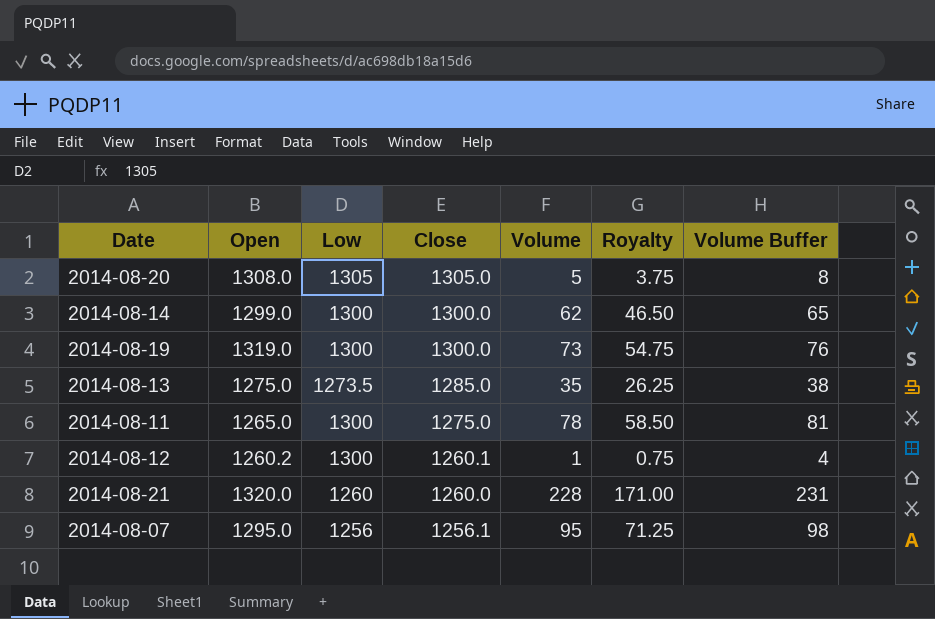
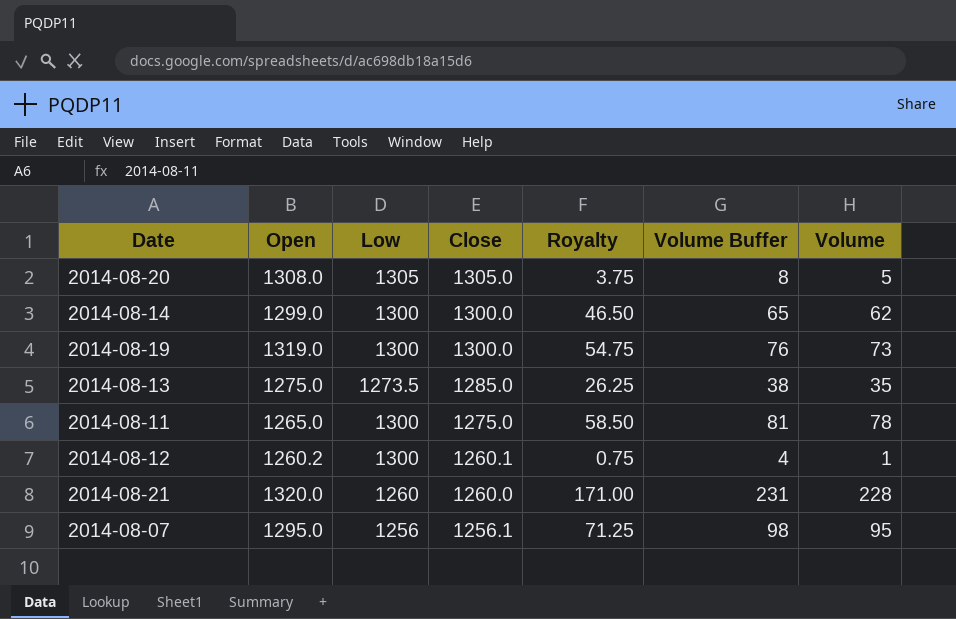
column Volume | position: 5 -> 7

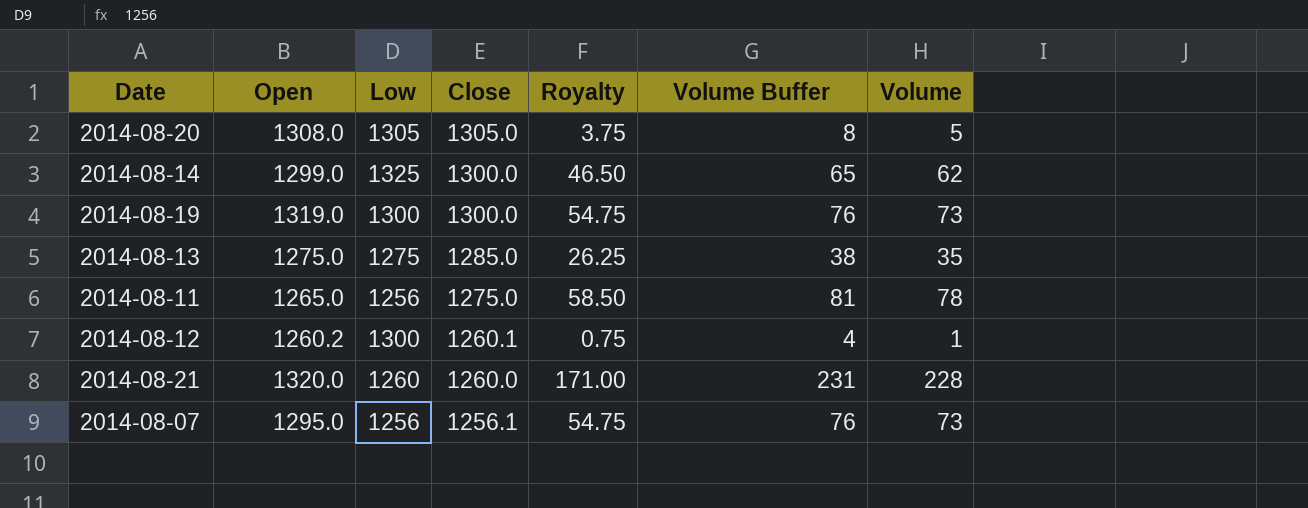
2014-08-14 | Low: 1300 -> 1325
2014-08-13 | Low: 1273.5 -> 1275
2014-08-11 | Low: 1300 -> 1256
2014-08-07 | Royalty: 71.25 -> 54.75
2014-08-07 | Volume Buffer: 98 -> 76
2014-08-07 | Volume: 95 -> 73

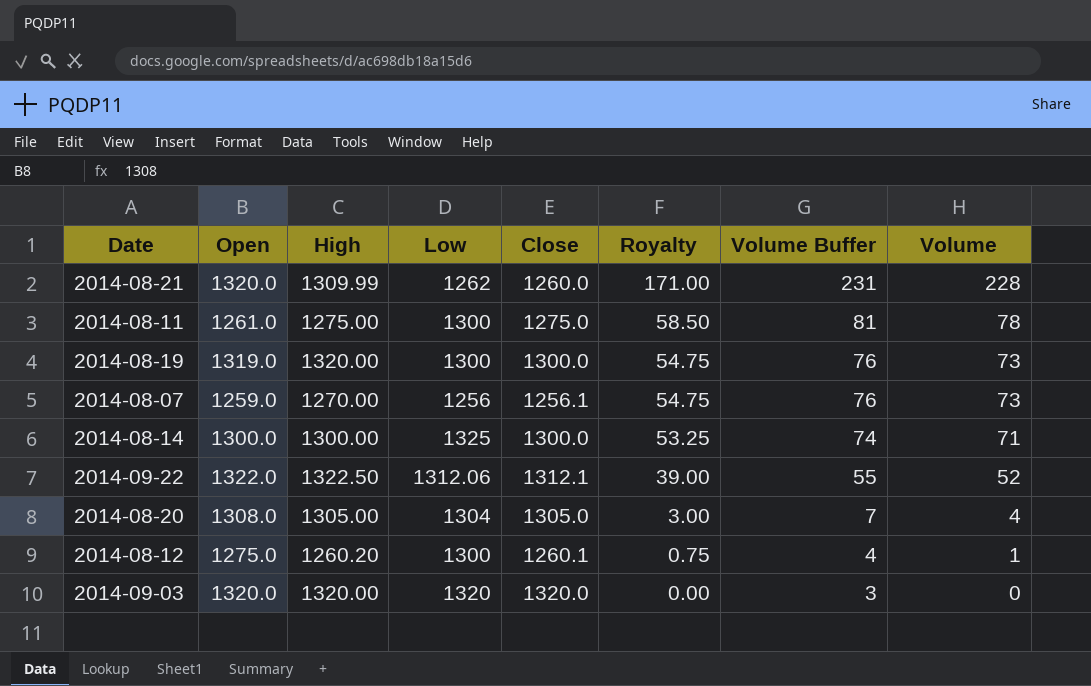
row order: Close descending -> Royalty descending
column High | position: none -> 3
row 2014-08-13: 1275.0 | 1275 | 1285.0 | 26.25 | 38 | 35 -> none
2014-08-21 | Low: 1260 -> 1262
2014-08-11 | Open: 1265.0 -> 1261.0
2014-08-11 | Low: 1256 -> 1300
2014-08-07 | Open: 1295.0 -> 1259.0
2014-08-14 | Open: 1299.0 -> 1300.0
2014-08-14 | Royalty: 46.50 -> 53.25
2014-08-14 | Volume Buffer: 65 -> 74
2014-08-14 | Volume: 62 -> 71
row 2014-09-22: none -> 1322.0 | 1322.50 | 1312.06 | 1312.1 | 39.00 | 55 | 52
2014-08-20 | Low: 1305 -> 1304
2014-08-20 | Royalty: 3.75 -> 3.00
2014-08-20 | Volume Buffer: 8 -> 7
2014-08-20 | Volume: 5 -> 4
2014-08-12 | Open: 1260.2 -> 1275.0
row 2014-09-03: none -> 1320.0 | 1320.00 | 1320 | 1320.0 | 0.00 | 3 | 0

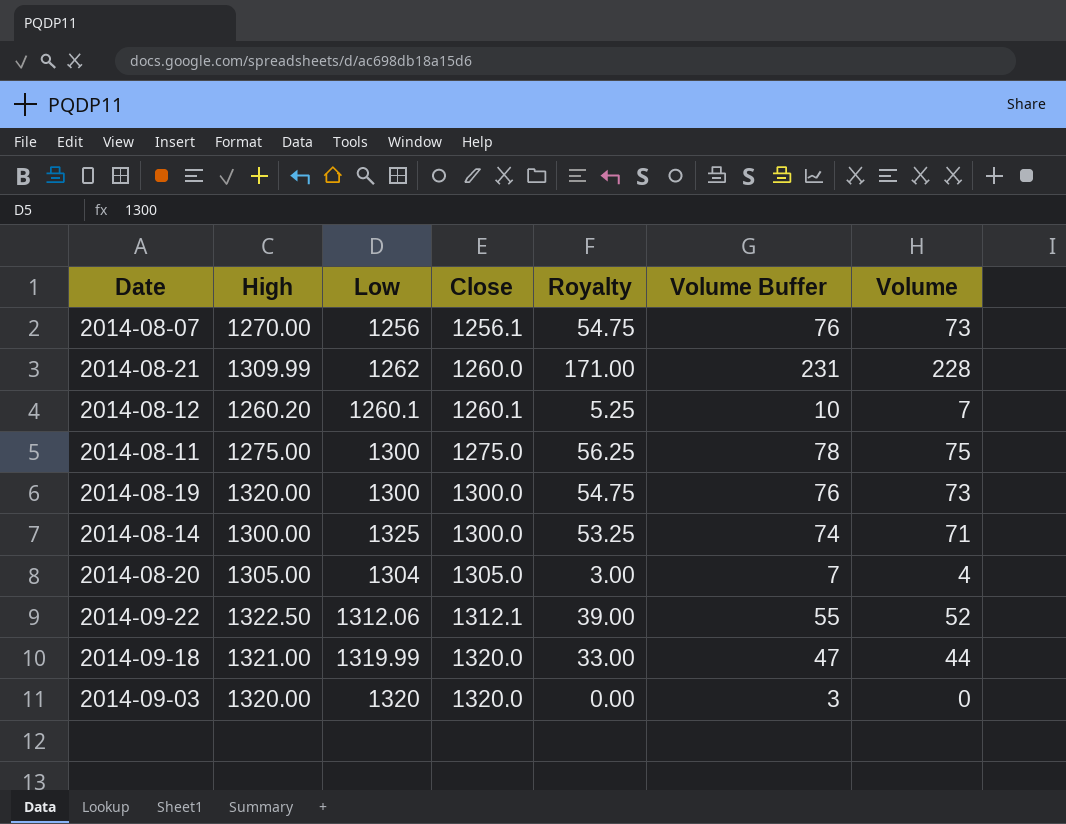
row order: Royalty descending -> Close ascending
column Open | position: 2 -> none
2014-08-12 | Low: 1300 -> 1260.1
2014-08-12 | Royalty: 0.75 -> 5.25
2014-08-12 | Volume Buffer: 4 -> 10
2014-08-12 | Volume: 1 -> 7
2014-08-11 | Royalty: 58.50 -> 56.25
2014-08-11 | Volume Buffer: 81 -> 78
2014-08-11 | Volume: 78 -> 75
row 2014-09-18: none -> 1321.00 | 1319.99 | 1320.0 | 33.00 | 47 | 44

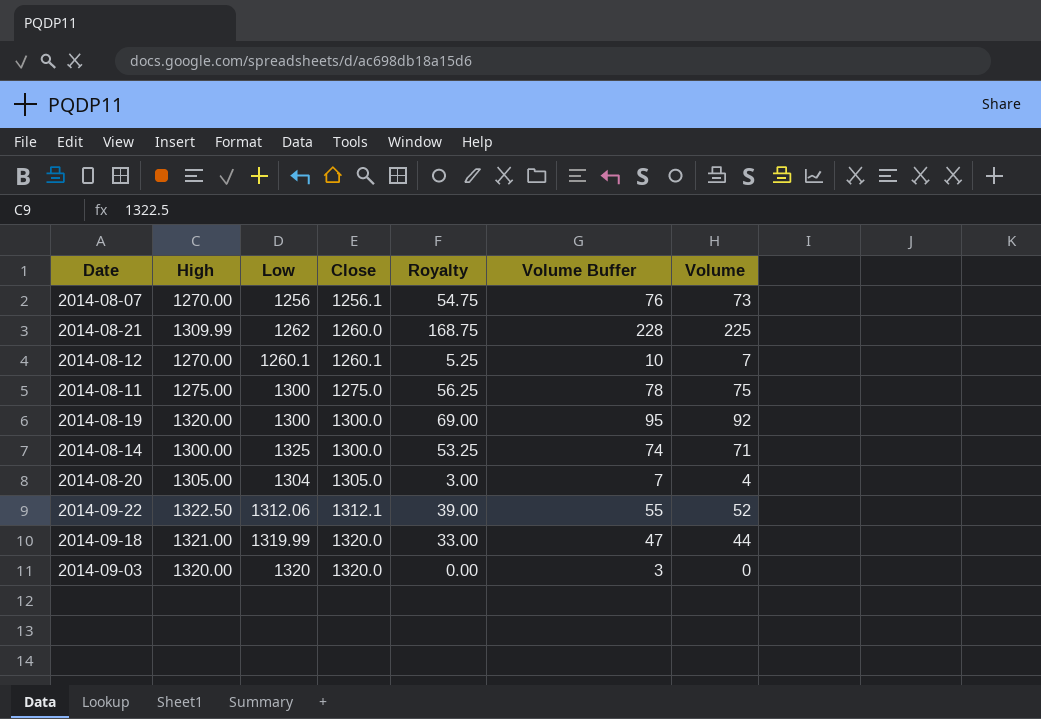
2014-08-21 | Royalty: 171.00 -> 168.75
2014-08-21 | Volume Buffer: 231 -> 228
2014-08-21 | Volume: 228 -> 225
2014-08-12 | High: 1260.20 -> 1270.00
2014-08-19 | Royalty: 54.75 -> 69.00
2014-08-19 | Volume Buffer: 76 -> 95
2014-08-19 | Volume: 73 -> 92

